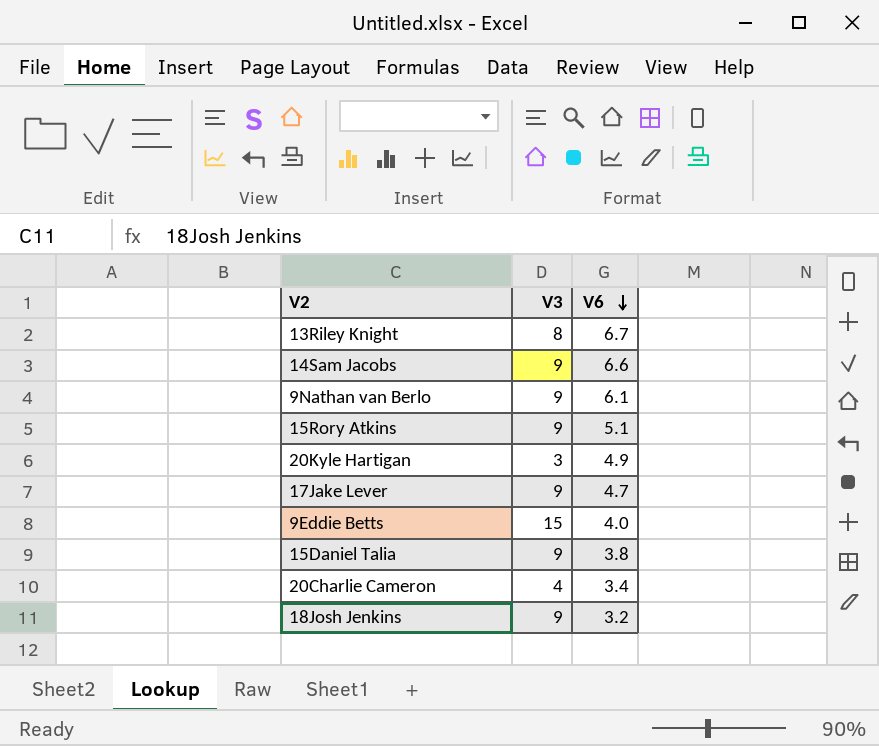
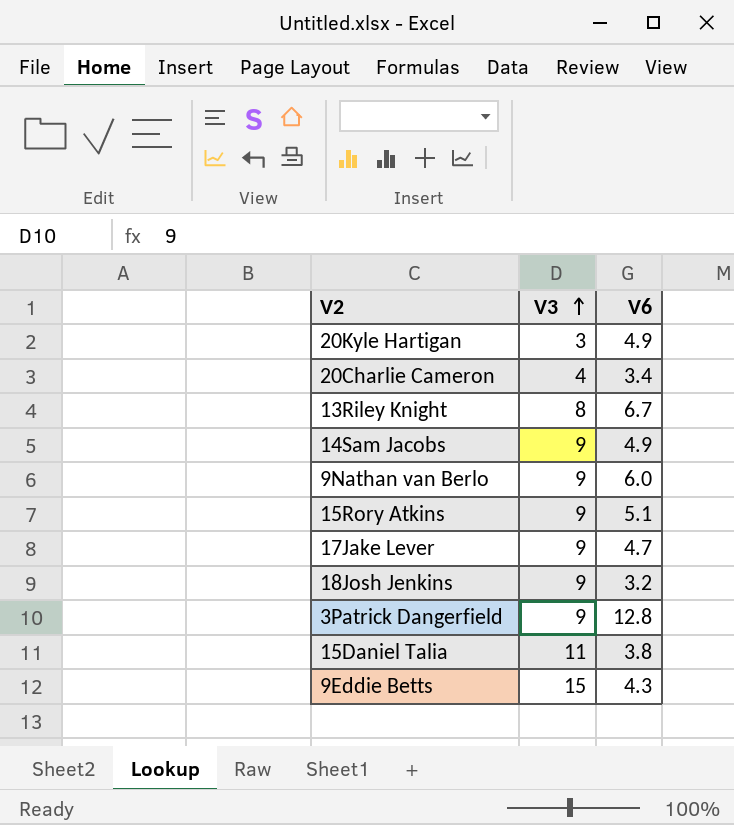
row order: V6 descending -> V3 ascending
14Sam Jacobs | V6: 6.6 -> 4.9
9Nathan van Berlo | V6: 6.1 -> 6.0
row 3Patrick Dangerfield: none -> 9 | 12.8
15Daniel Talia | V3: 9 -> 11
9Eddie Betts | V6: 4.0 -> 4.3

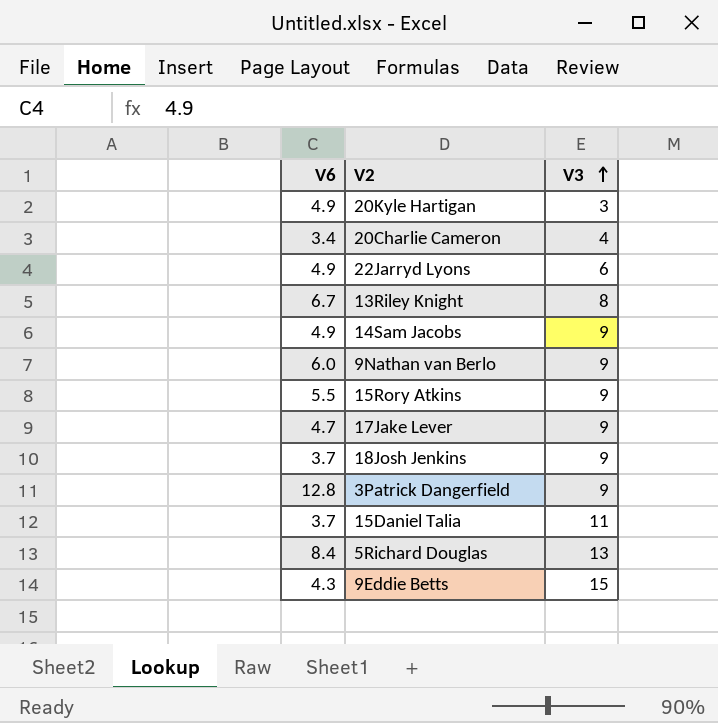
column V6 | position: 3 -> 1
row 22Jarryd Lyons: none -> 4.9 | 6
15Rory Atkins | V6: 5.1 -> 5.5
18Josh Jenkins | V6: 3.2 -> 3.7
15Daniel Talia | V6: 3.8 -> 3.7
row 5Richard Douglas: none -> 8.4 | 13

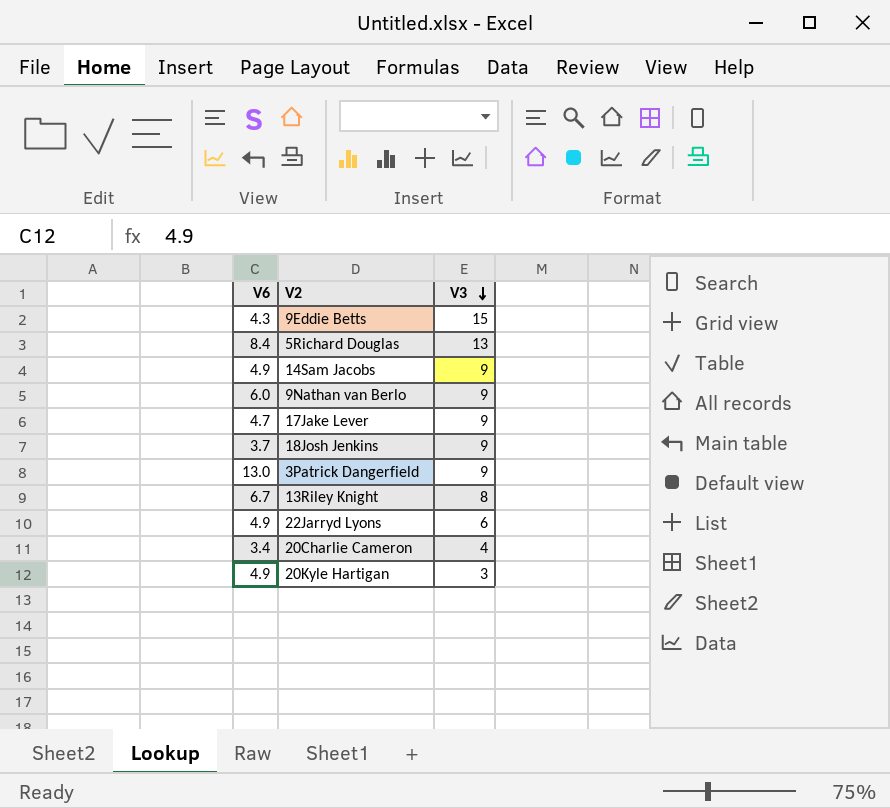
row order: V3 ascending -> V3 descending
row 15Rory Atkins: 5.5 | 9 -> none
row 15Daniel Talia: 3.7 | 11 -> none
3Patrick Dangerfield | V6: 12.8 -> 13.0

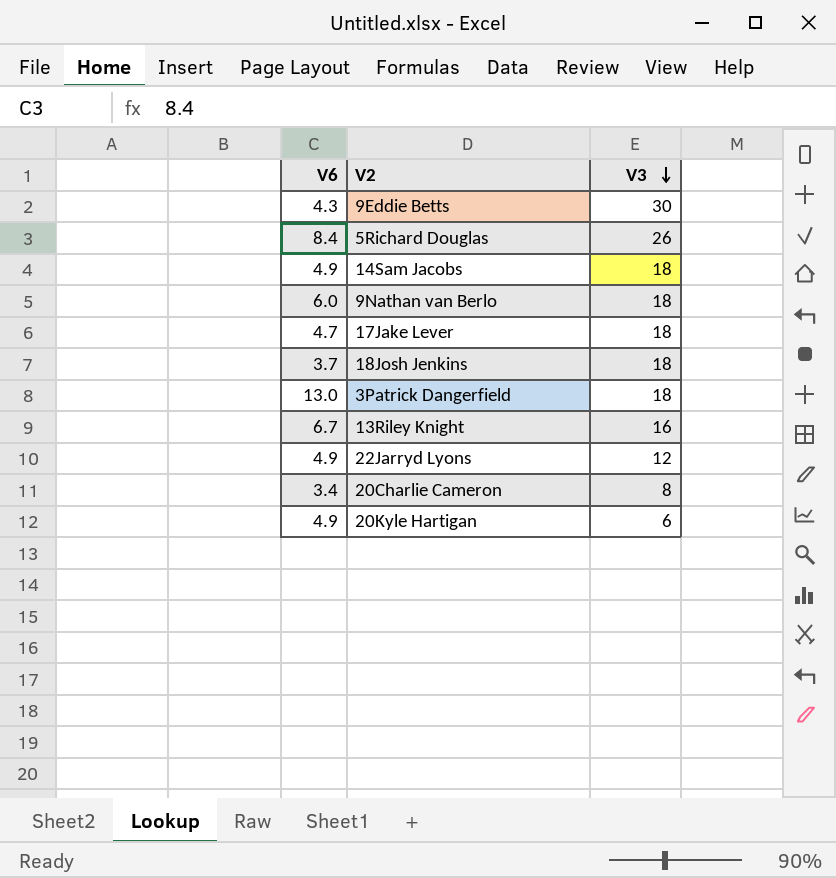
9Eddie Betts | V3: 15 -> 30
5Richard Douglas | V3: 13 -> 26
14Sam Jacobs | V3: 9 -> 18
9Nathan van Berlo | V3: 9 -> 18
17Jake Lever | V3: 9 -> 18
18Josh Jenkins | V3: 9 -> 18
3Patrick Dangerfield | V3: 9 -> 18
13Riley Knight | V3: 8 -> 16
22Jarryd Lyons | V3: 6 -> 12
20Charlie Cameron | V3: 4 -> 8
20Kyle Hartigan | V3: 3 -> 6

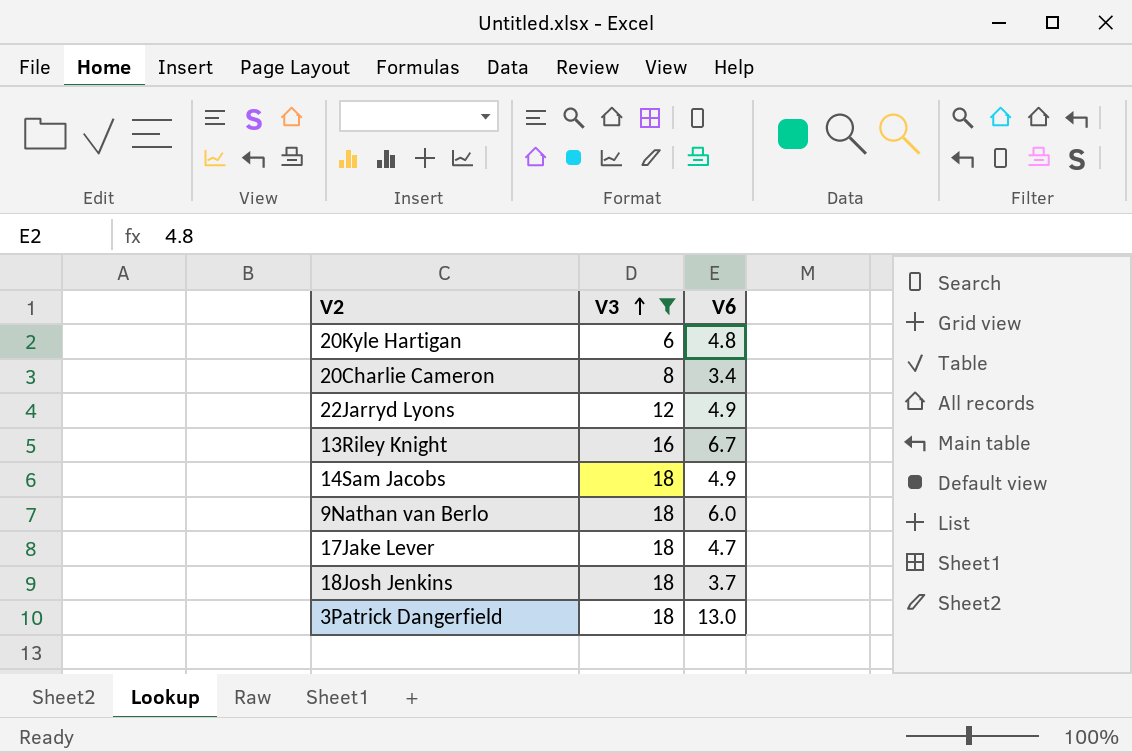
filter: none -> V3 <= 18
row order: V3 descending -> V3 ascending
column V6 | position: 1 -> 3
20Kyle Hartigan | V6: 4.9 -> 4.8

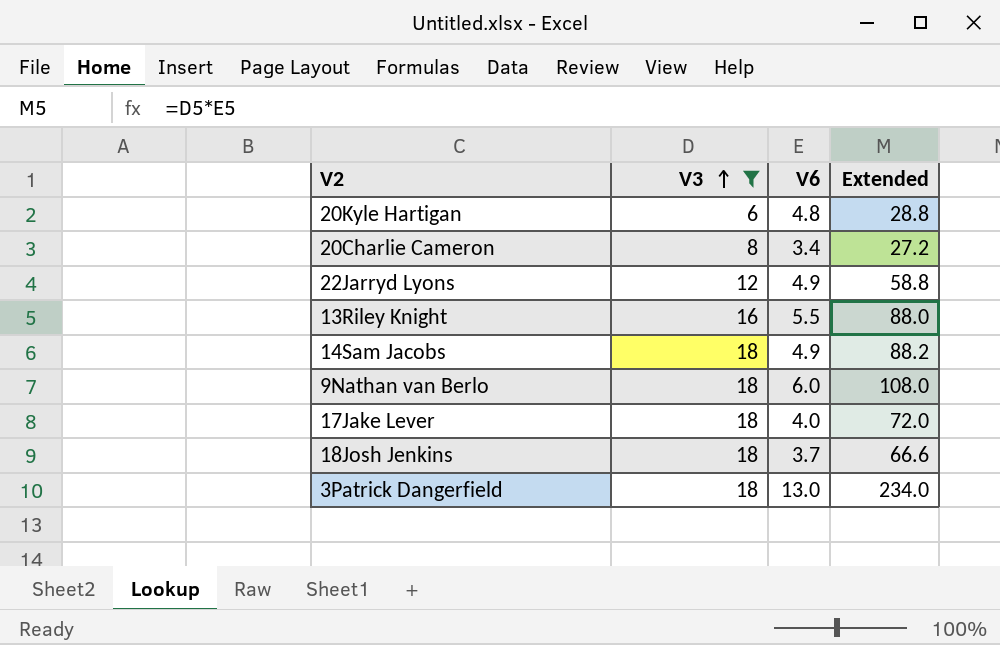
column Extended | formula: none -> [V3] * [V6]
13Riley Knight | V6: 6.7 -> 5.5
17Jake Lever | V6: 4.7 -> 4.0

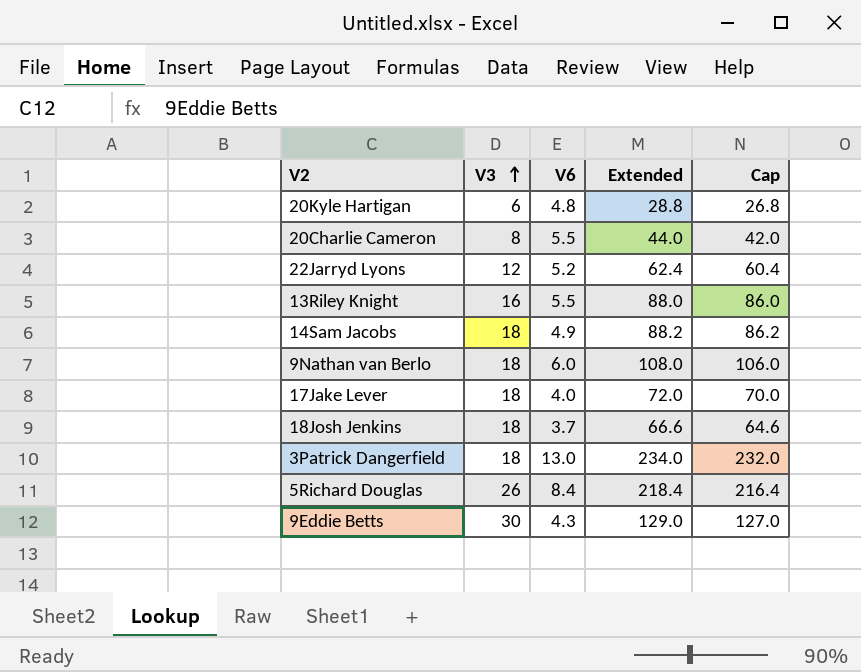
filter: V3 <= 18 -> none
column Cap | formula: none -> [Extended] - 2
20Charlie Cameron | V6: 3.4 -> 5.5
20Charlie Cameron | Extended: 27.2 -> 44.0
22Jarryd Lyons | V6: 4.9 -> 5.2
22Jarryd Lyons | Extended: 58.8 -> 62.4

